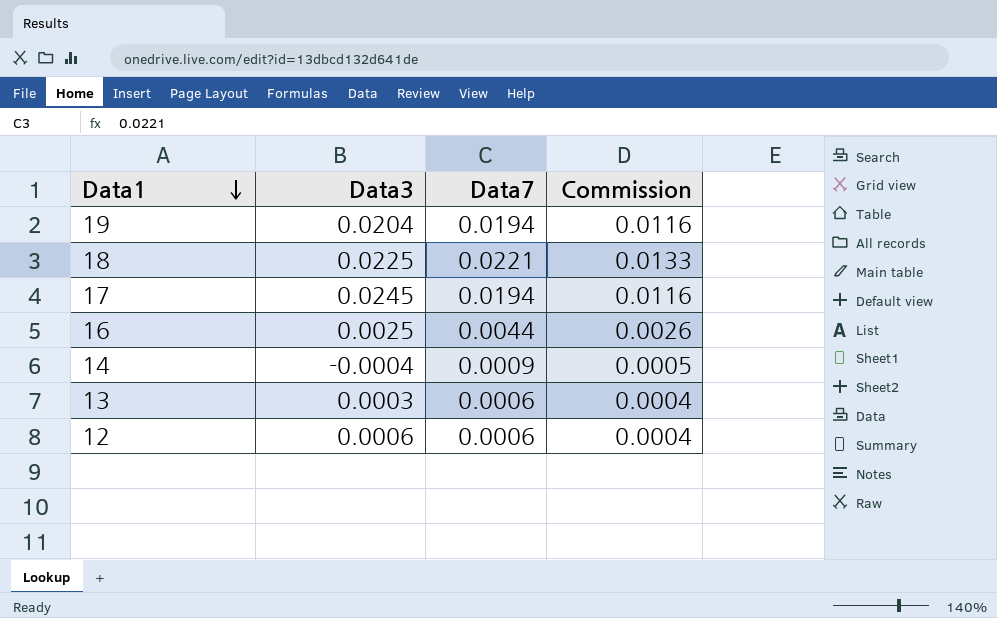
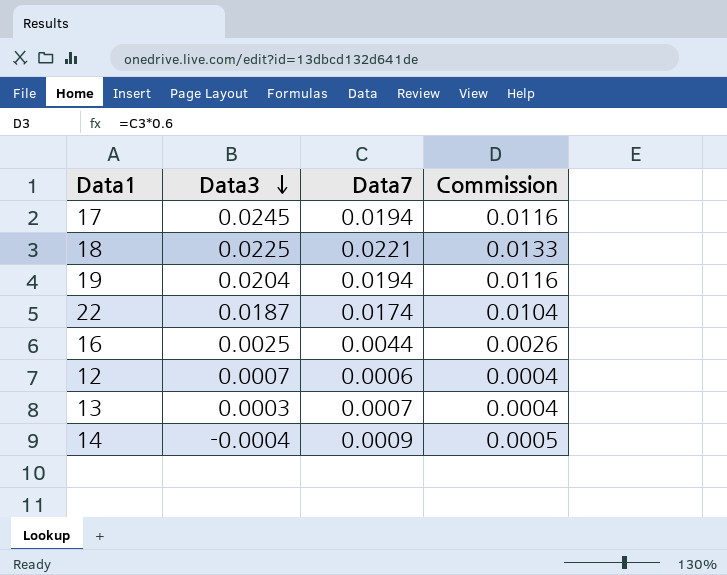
row order: Data1 descending -> Data3 descending
row 22: none -> 0.0187 | 0.0174 | 0.0104
12 | Data3: 0.0006 -> 0.0007
13 | Data7: 0.0006 -> 0.0007

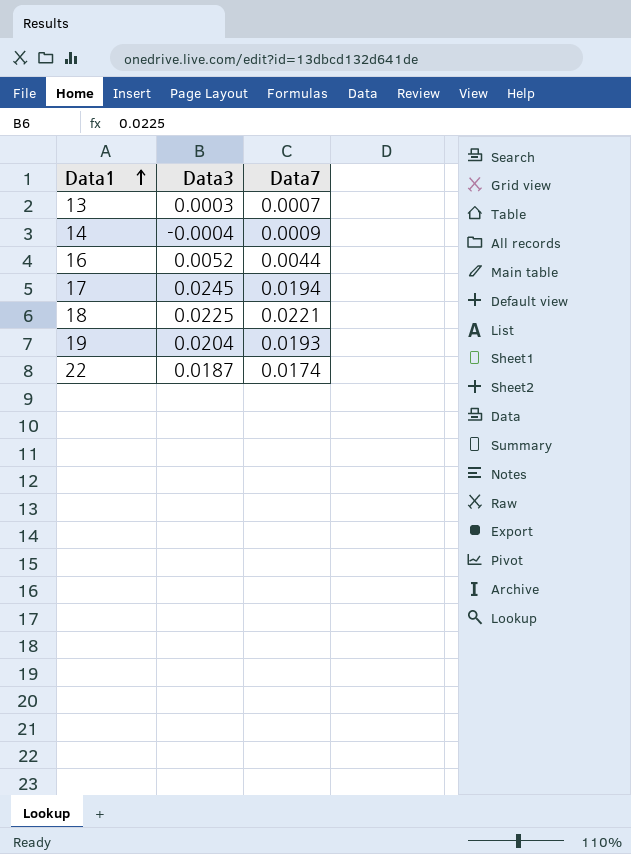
row order: Data3 descending -> Data1 ascending
column Commission | formula: [Data7] * 0.6 -> none
row 12: 0.0007 | 0.0006 | 0.0004 -> none
16 | Data3: 0.0025 -> 0.0052
19 | Data7: 0.0194 -> 0.0193

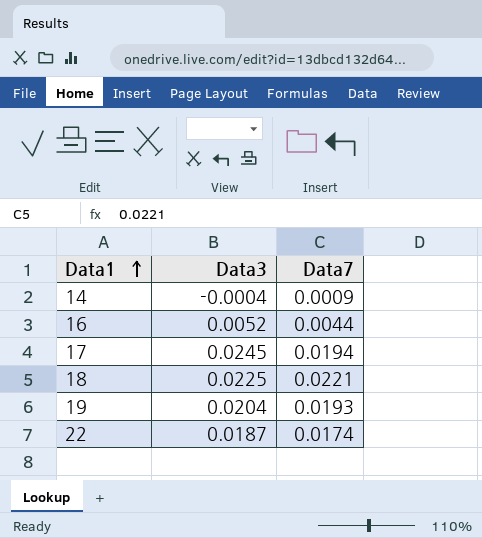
row 13: 0.0003 | 0.0007 -> none

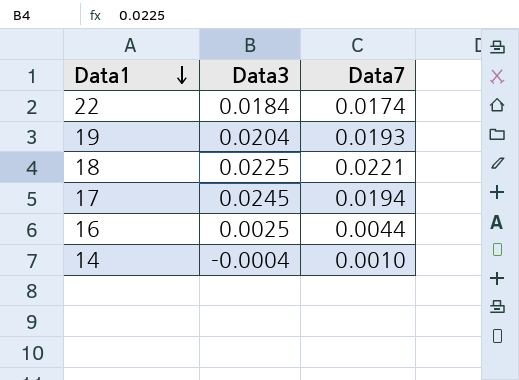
row order: Data1 ascending -> Data1 descending
22 | Data3: 0.0187 -> 0.0184
16 | Data3: 0.0052 -> 0.0025
14 | Data7: 0.0009 -> 0.0010

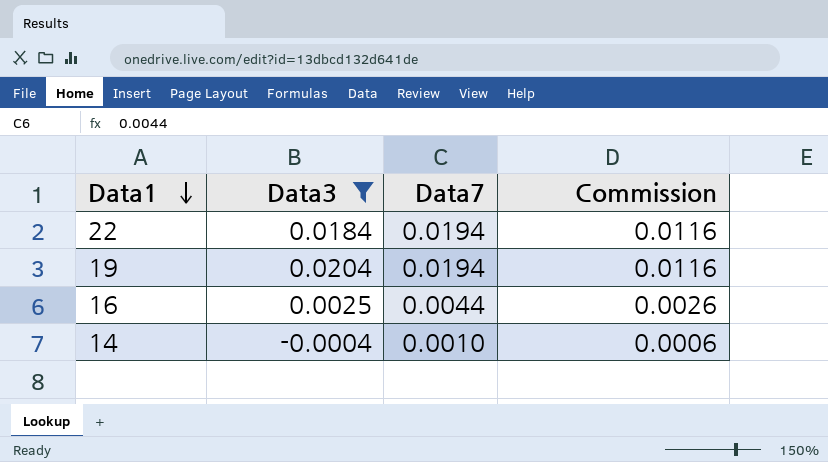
filter: none -> Data3 <= 0.0204
column Commission | formula: none -> [Data7] * 0.6
22 | Data7: 0.0174 -> 0.0194
19 | Data7: 0.0193 -> 0.0194

